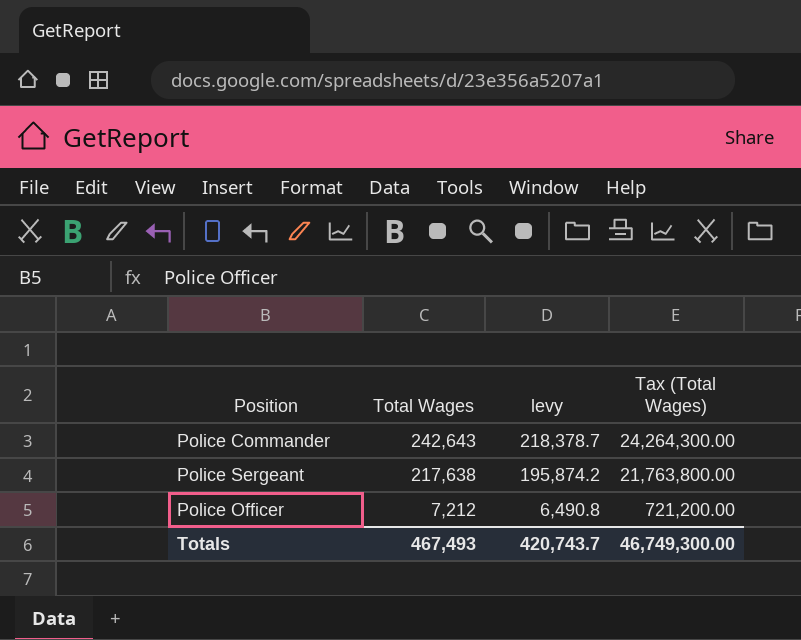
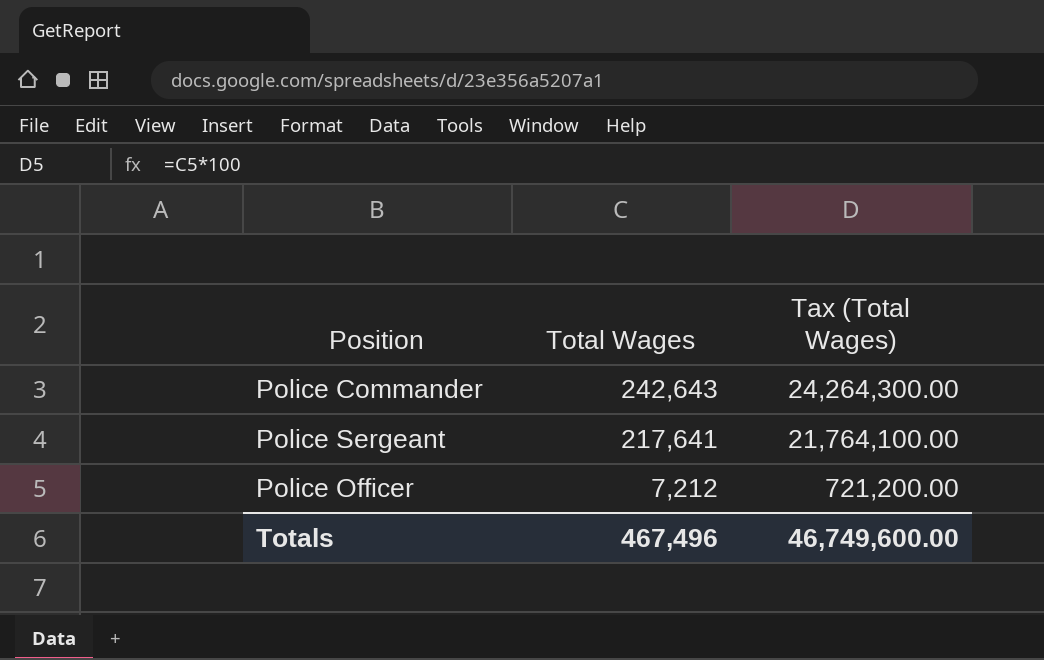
column levy | formula: [Total Wages] * 0.9 -> none
Police Sergeant | Total Wages: 217,638 -> 217,641
Police Sergeant | Tax (Total Wages): 21,763,800.00 -> 21,764,100.00
Totals | Total Wages: 467,493 -> 467,496
Totals | Tax (Total Wages): 46,749,300.00 -> 46,749,600.00

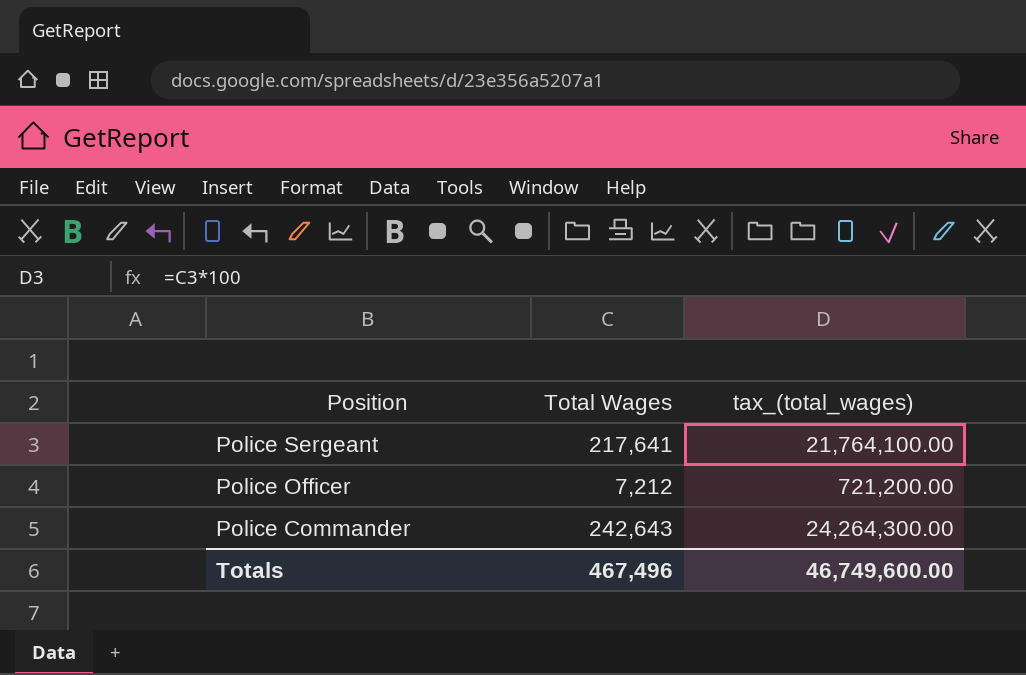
row order: Total Wages descending -> Position descending
column name: Tax (Total Wages) -> tax_(total_wages)

